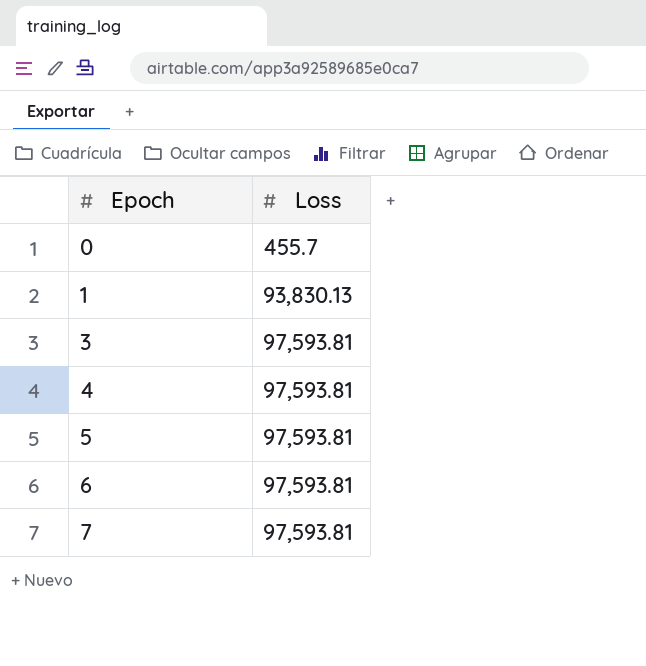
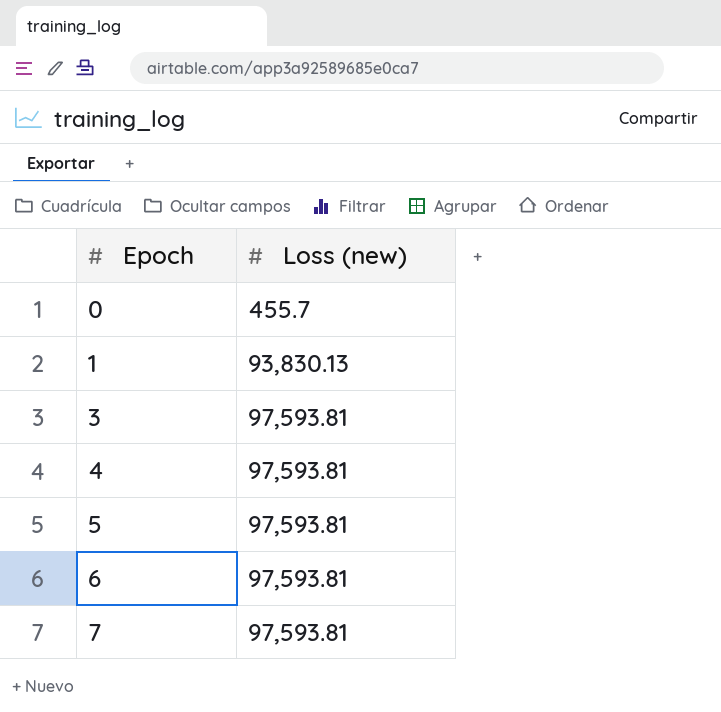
column name: Loss -> Loss (new)

